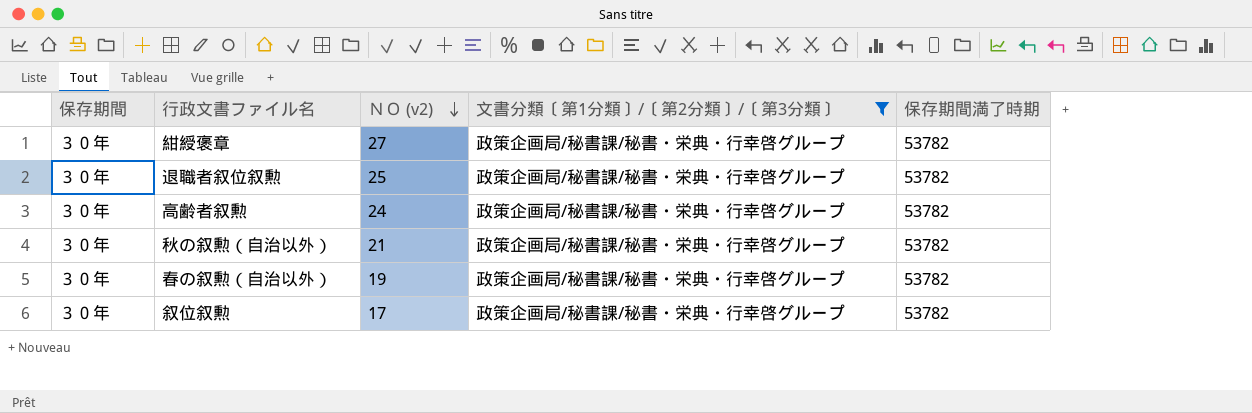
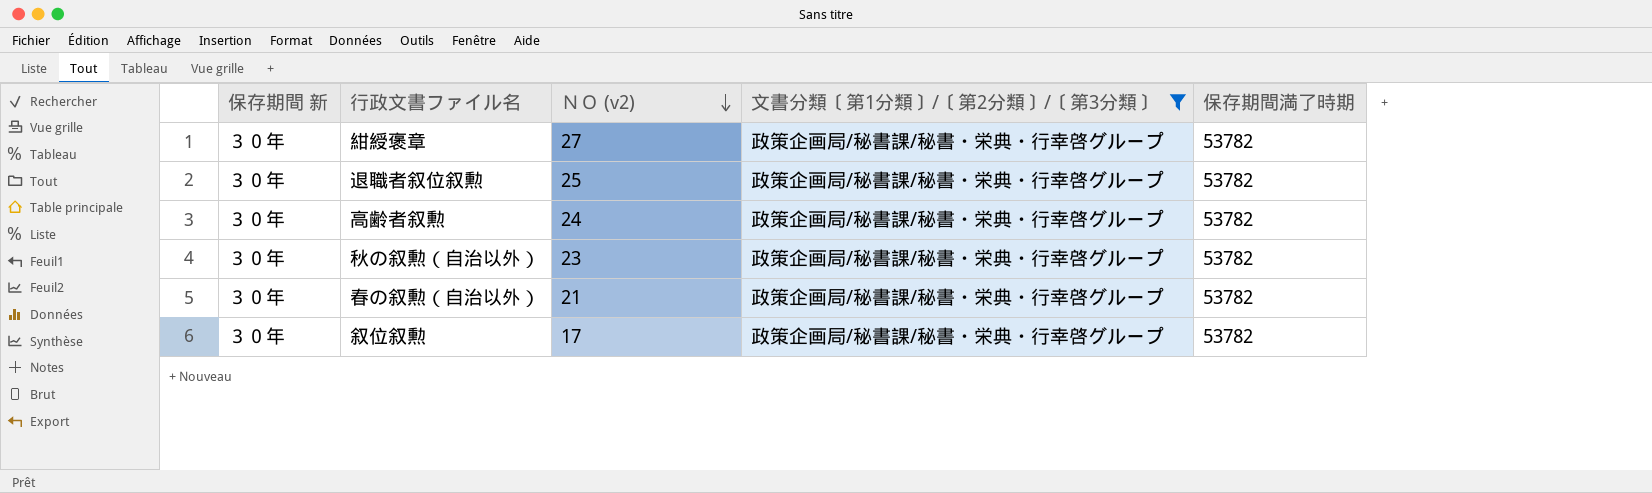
column name: 保存期間 -> 保存期間 新
秋の叙勲（自治以外） | ＮＯ (v2): 21 -> 23
春の叙勲（自治以外） | ＮＯ (v2): 19 -> 21

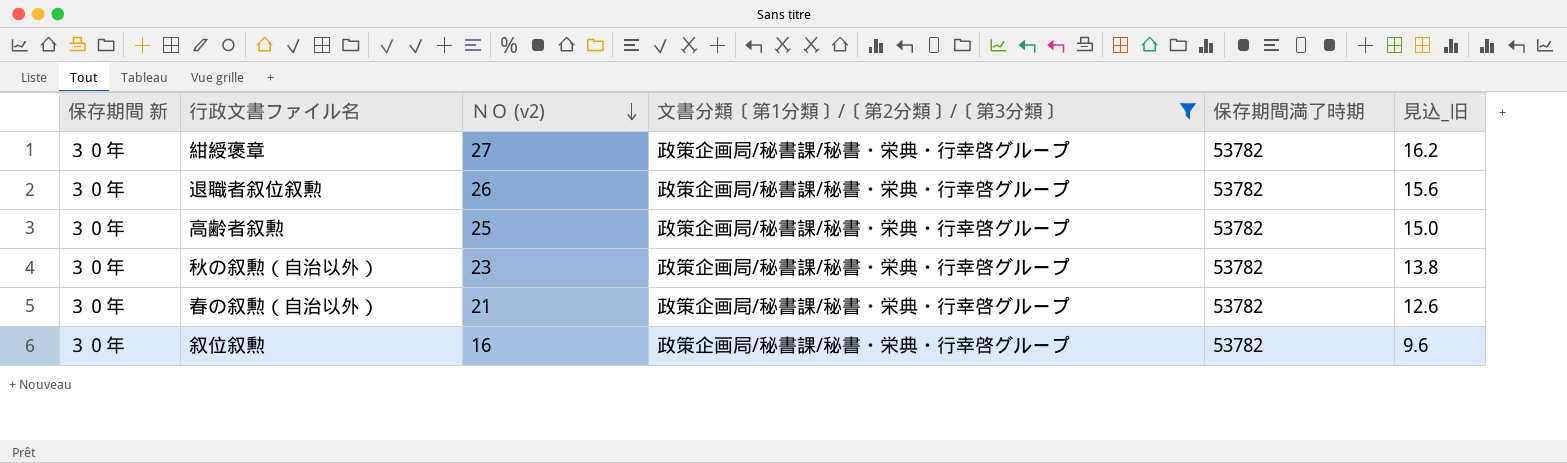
column 見込_旧 | formula: none -> [ＮＯ (v2)] * 0.6
退職者叙位叙勲 | ＮＯ (v2): 25 -> 26
高齢者叙勲 | ＮＯ (v2): 24 -> 25
叙位叙勲 | ＮＯ (v2): 17 -> 16

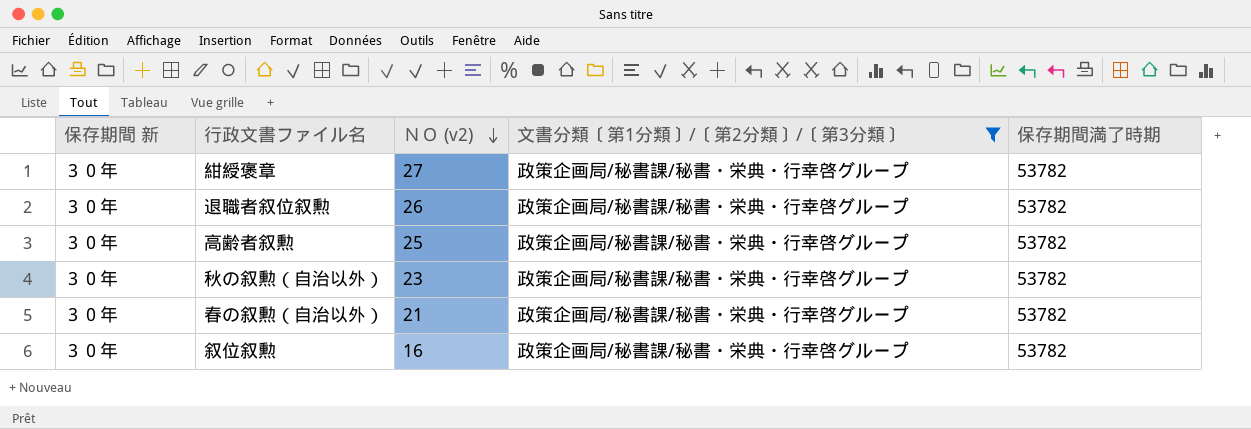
column 見込_旧 | formula: [ＮＯ (v2)] * 0.6 -> none

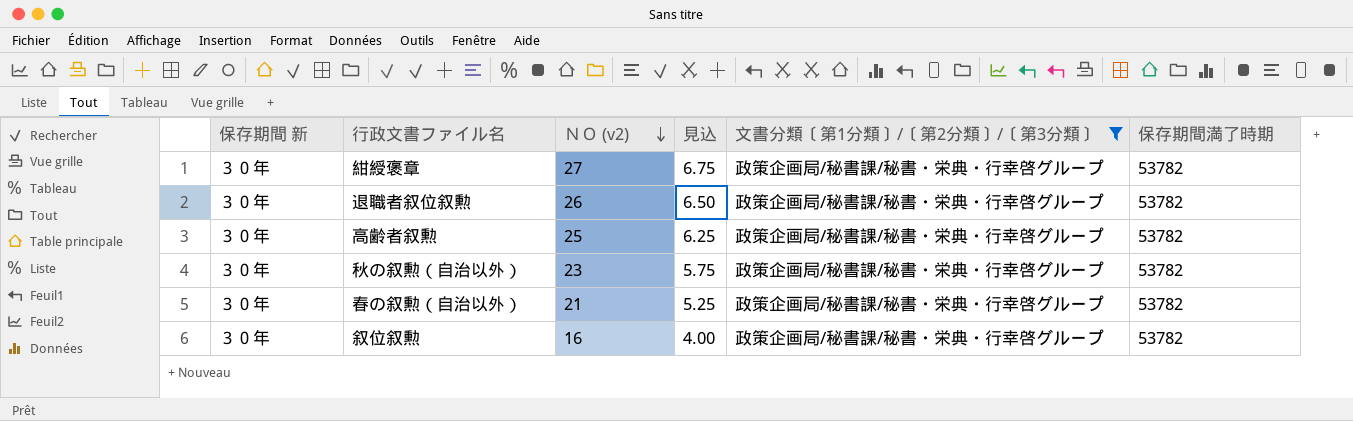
column 見込 | formula: none -> [ＮＯ (v2)] * 0.25

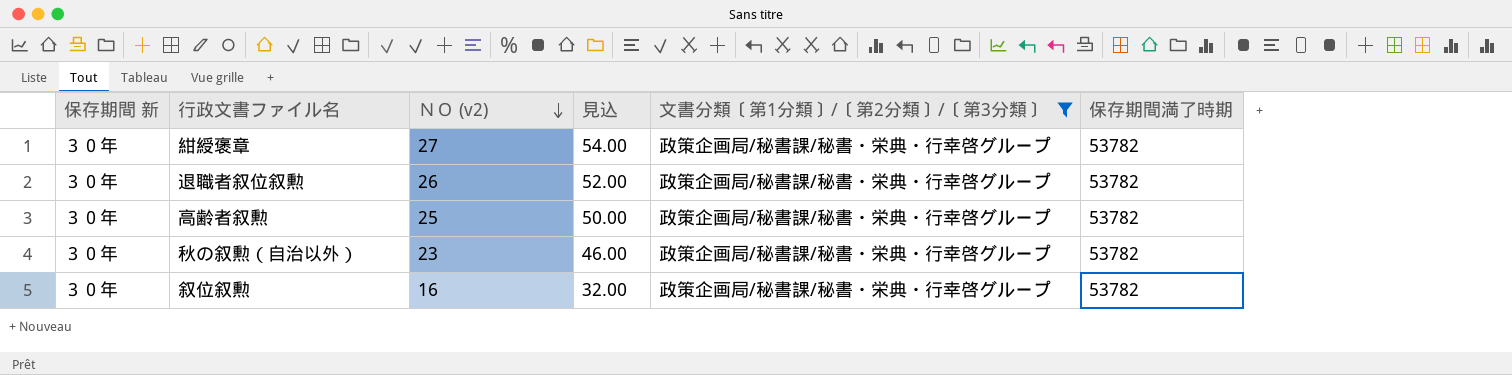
column 見込 | formula: [ＮＯ (v2)] * 0.25 -> [ＮＯ (v2)] * 2
row 春の叙勲（自治以外）: ３０年 | 21 | 5.25 | 政策企画局/秘書課/秘書・栄典・行幸啓グループ | 53782 -> none

